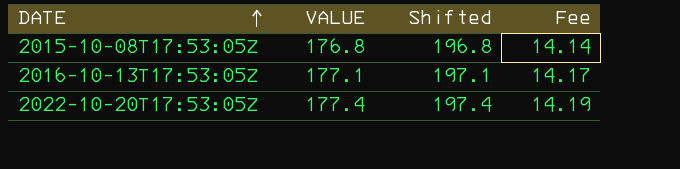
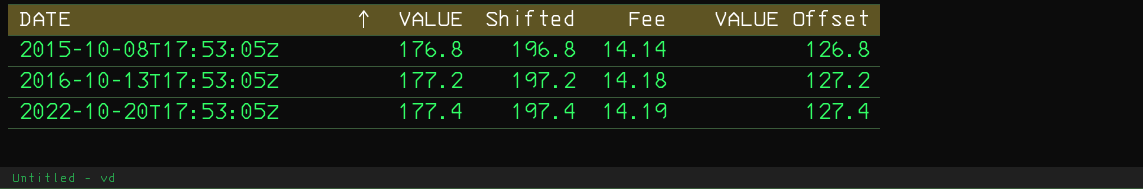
column VALUE Offset | formula: none -> [VALUE] - 50
2016-10-13T17:53:05Z | VALUE: 177.1 -> 177.2
2016-10-13T17:53:05Z | Shifted: 197.1 -> 197.2
2016-10-13T17:53:05Z | Fee: 14.17 -> 14.18

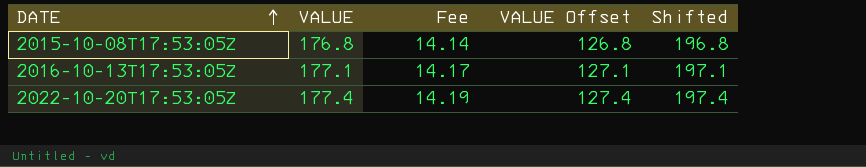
column Shifted | position: 3 -> 5
2016-10-13T17:53:05Z | VALUE: 177.2 -> 177.1
2016-10-13T17:53:05Z | Fee: 14.18 -> 14.17
2016-10-13T17:53:05Z | VALUE Offset: 127.2 -> 127.1
2016-10-13T17:53:05Z | Shifted: 197.2 -> 197.1

